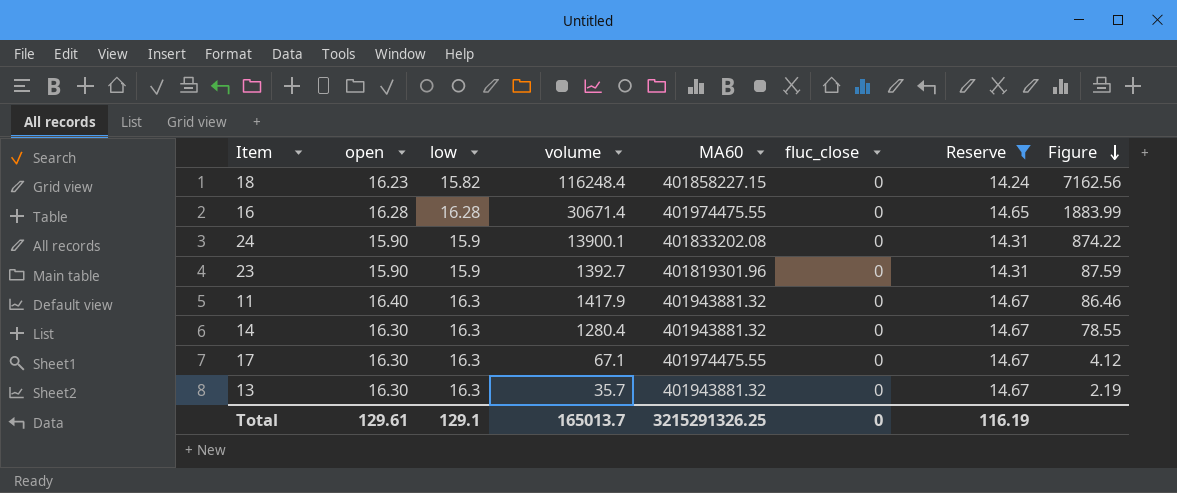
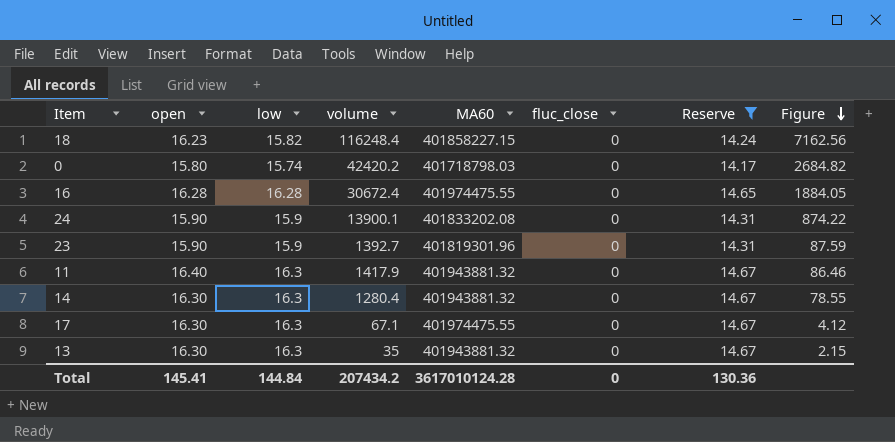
row 0: none -> 15.80 | 15.74 | 42420.2 | 401718798.03 | 0 | 14.17 | 2684.82
16 | volume: 30671.4 -> 30672.4
16 | Figure: 1883.99 -> 1884.05
13 | volume: 35.7 -> 35
13 | Figure: 2.19 -> 2.15
Total | open: 129.61 -> 145.41
Total | low: 129.1 -> 144.84
Total | volume: 165013.7 -> 207434.2
Total | MA60: 3215291326.25 -> 3617010124.28
Total | Reserve: 116.19 -> 130.36

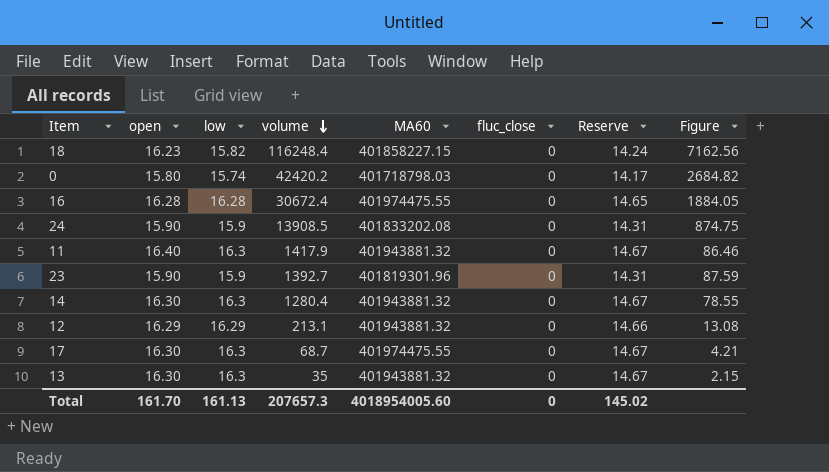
filter: Reserve != 14.66 -> none
row order: Figure descending -> volume descending
24 | volume: 13900.1 -> 13908.5
24 | Figure: 874.22 -> 874.75
17 | volume: 67.1 -> 68.7
17 | Figure: 4.12 -> 4.21
Total | open: 145.41 -> 161.70
Total | low: 144.84 -> 161.13
Total | volume: 207434.2 -> 207657.3
Total | MA60: 3617010124.28 -> 4018954005.60
Total | Reserve: 130.36 -> 145.02

